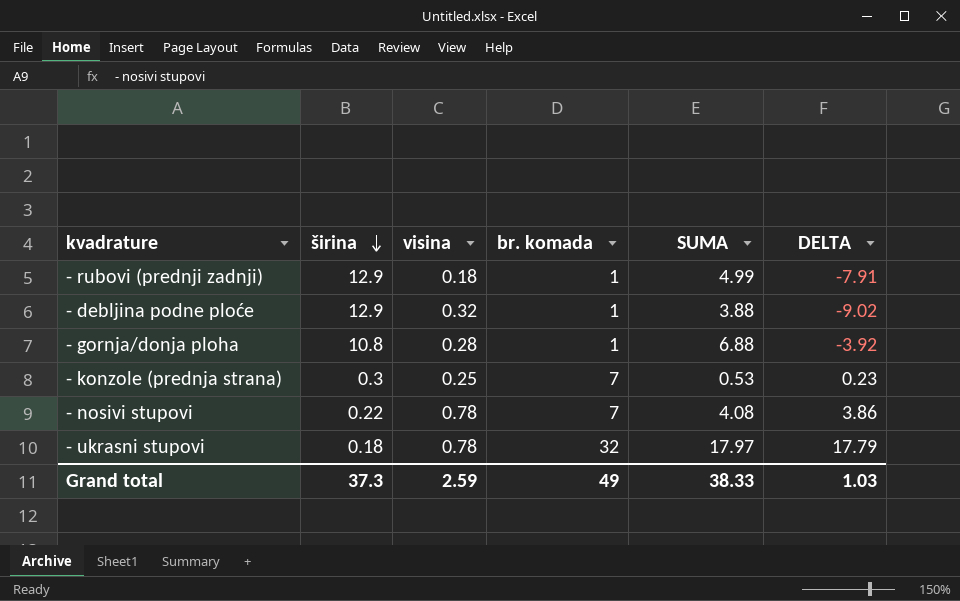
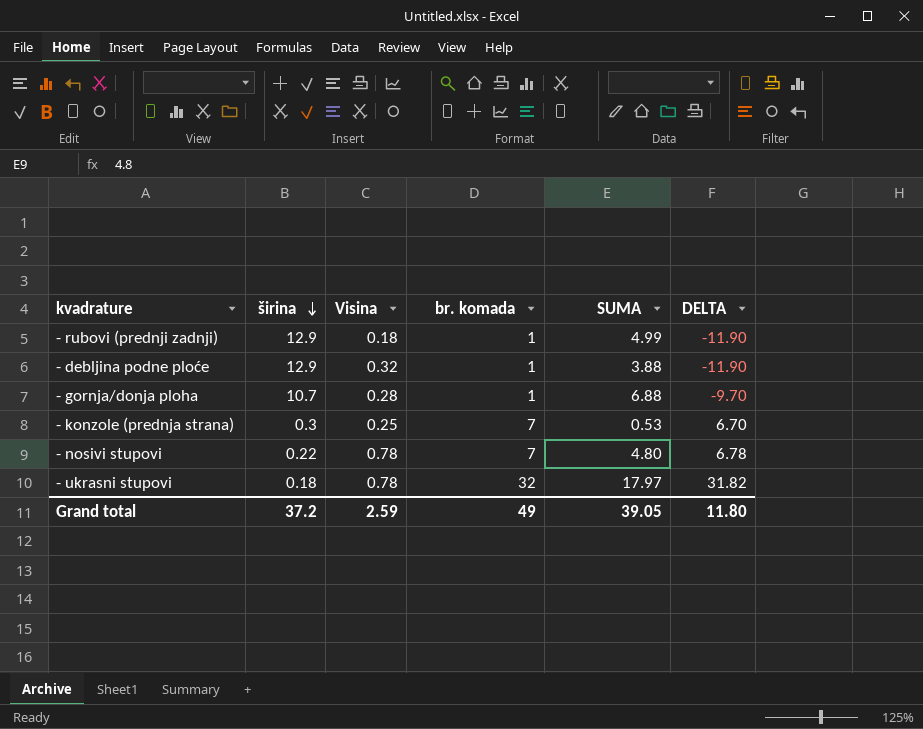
column name: visina -> Visina
column DELTA | formula: [SUMA] - [širina] -> [br. komada] - [širina]
- gornja/donja ploha | širina: 10.8 -> 10.7
- nosivi stupovi | SUMA: 4.08 -> 4.80
Grand total | širina: 37.3 -> 37.2
Grand total | SUMA: 38.33 -> 39.05
Grand total | DELTA: 1.03 -> 11.80

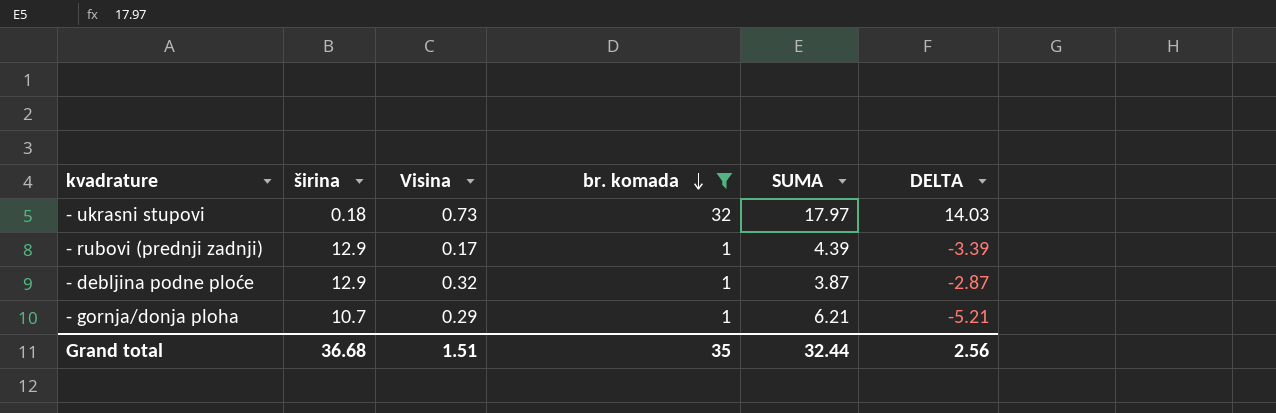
filter: none -> br. komada != 7
row order: širina descending -> br. komada descending
column DELTA | formula: [br. komada] - [širina] -> [br. komada] - [SUMA]
- ukrasni stupovi | Visina: 0.78 -> 0.73
- rubovi (prednji zadnji) | Visina: 0.18 -> 0.17
- rubovi (prednji zadnji) | SUMA: 4.99 -> 4.39
- debljina podne ploće | SUMA: 3.88 -> 3.87
- gornja/donja ploha | Visina: 0.28 -> 0.29
- gornja/donja ploha | SUMA: 6.88 -> 6.21
Grand total | širina: 37.2 -> 36.68
Grand total | Visina: 2.59 -> 1.51
Grand total | br. komada: 49 -> 35
Grand total | SUMA: 39.05 -> 32.44
Grand total | DELTA: 11.80 -> 2.56

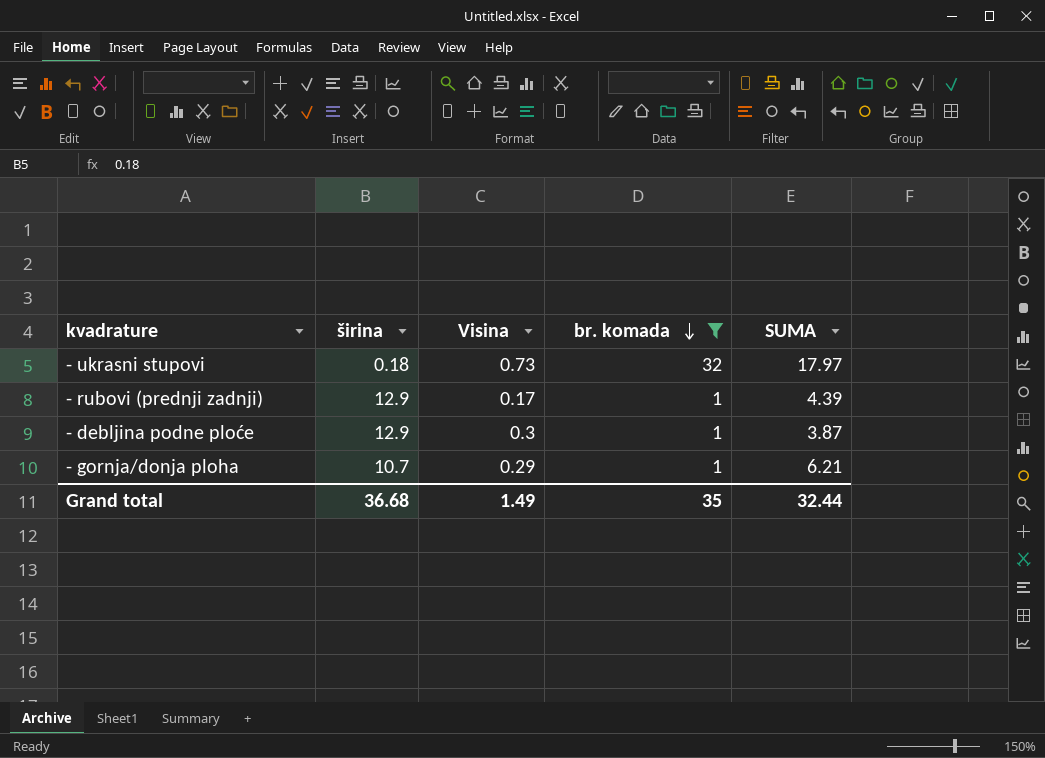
column DELTA | formula: [br. komada] - [SUMA] -> none
- debljina podne ploće | Visina: 0.32 -> 0.3
Grand total | Visina: 1.51 -> 1.49

